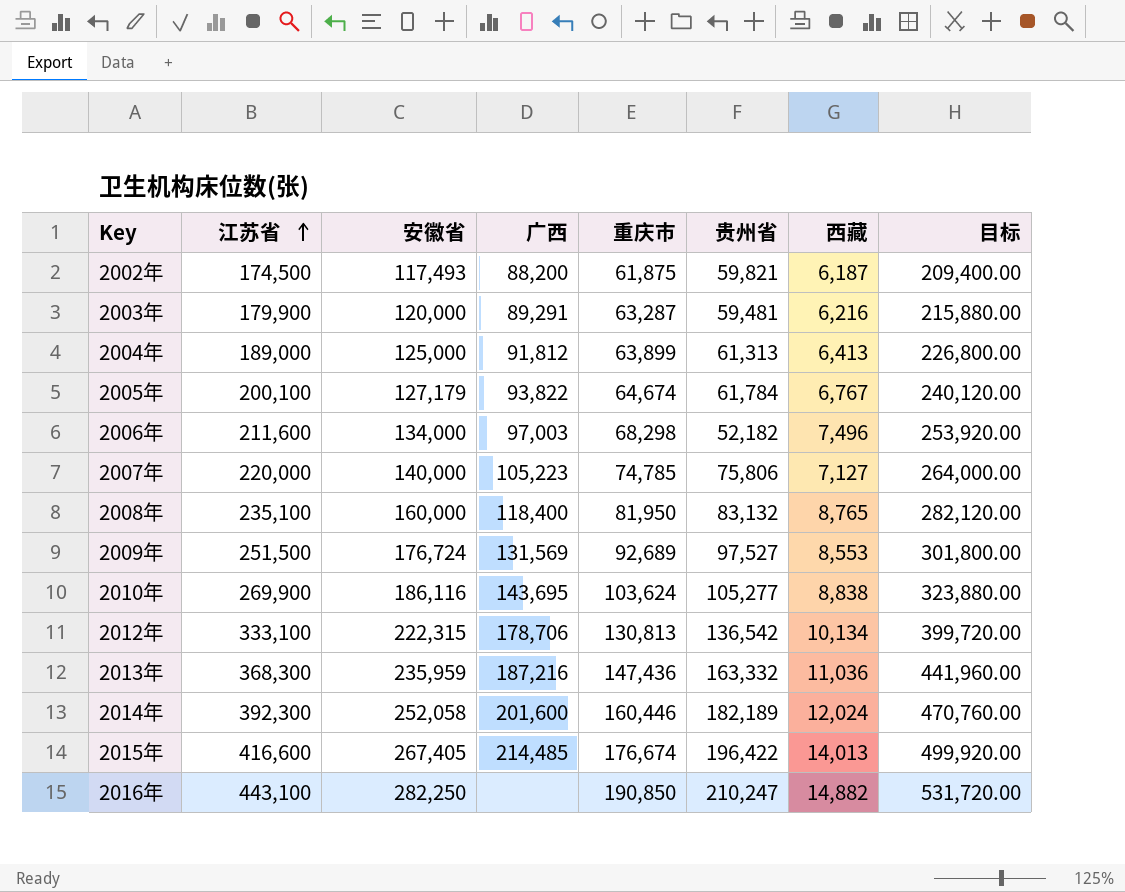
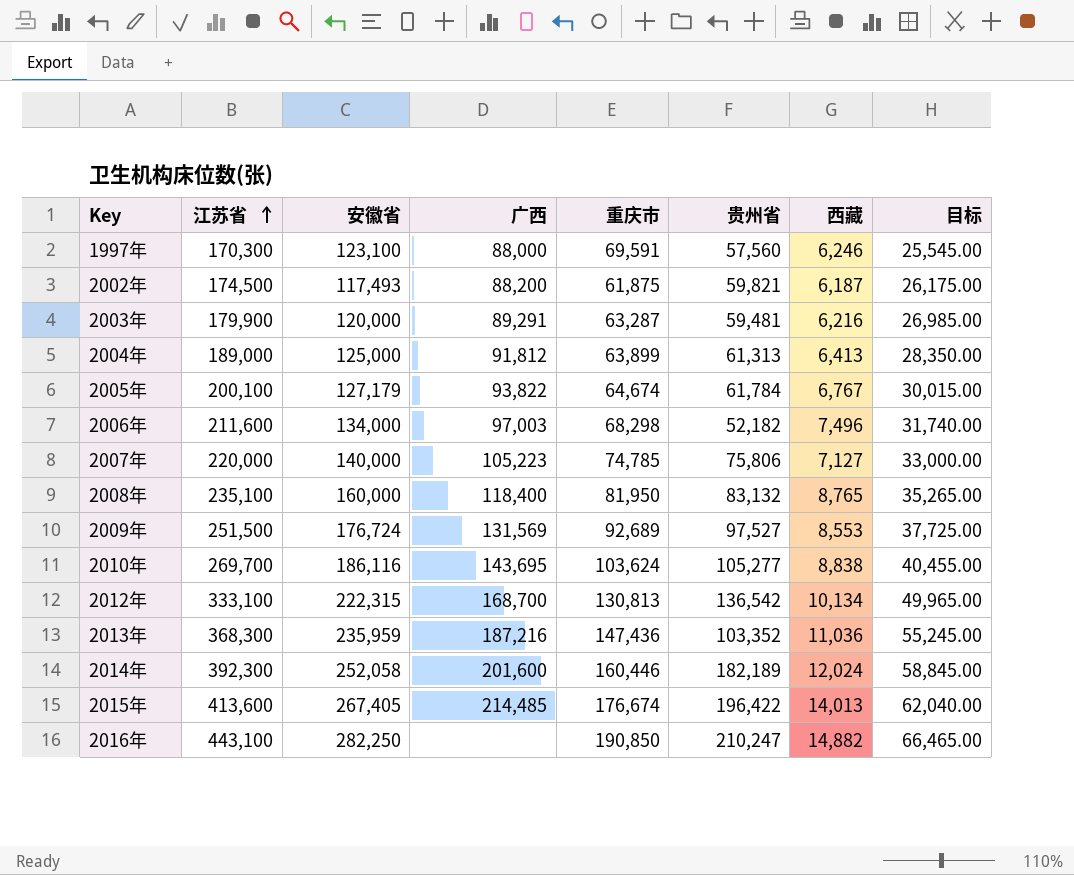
column 目标 | formula: [江苏省] * 1.2 -> [江苏省] * 0.15
row 1997年: none -> 170,300 | 123,100 | 88,000 | 69,591 | 57,560 | 6,246 | 25,545.00
2010年 | 江苏省: 269,900 -> 269,700
2012年 | 广西: 178,706 -> 168,700
2013年 | 贵州省: 163,332 -> 103,352
2015年 | 江苏省: 416,600 -> 413,600

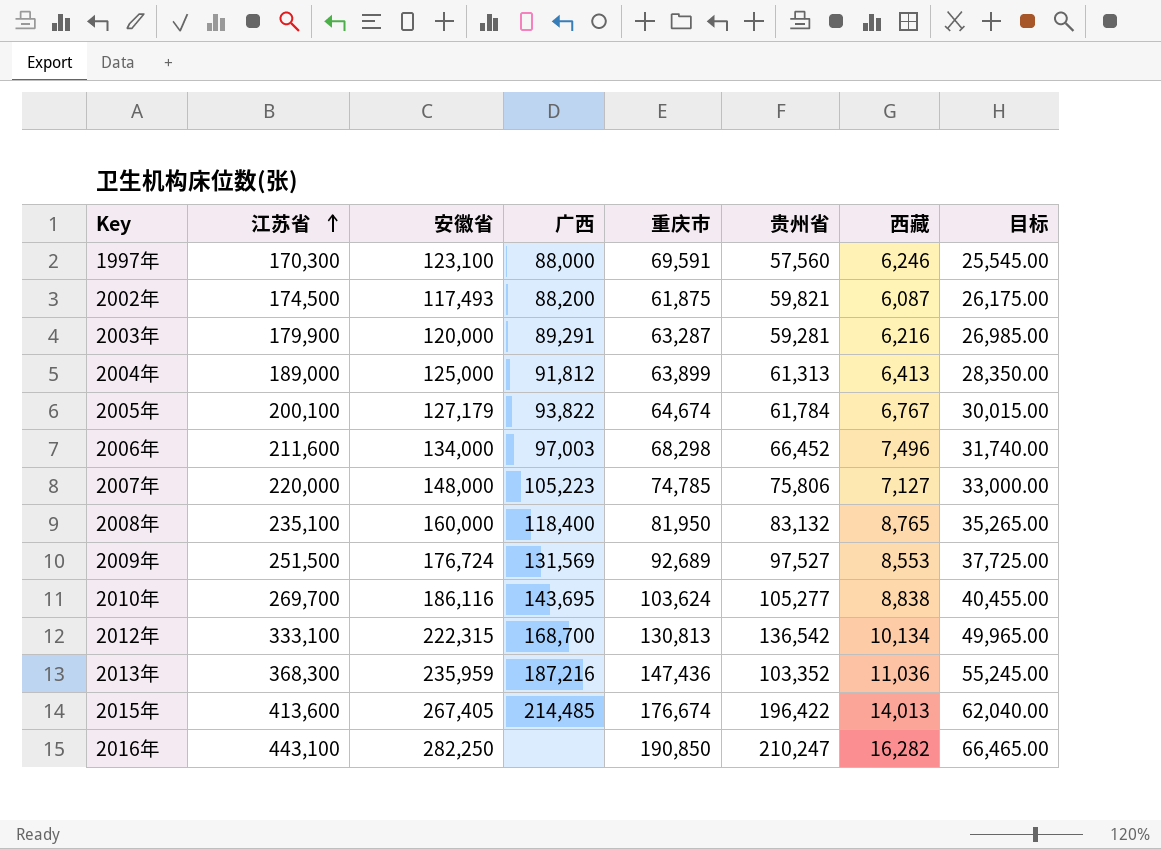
row 2014年: 392,300 | 252,058 | 201,600 | 160,446 | 182,189 | 12,024 | 58,845.00 -> none
2002年 | 西藏: 6,187 -> 6,087
2003年 | 贵州省: 59,481 -> 59,281
2006年 | 贵州省: 52,182 -> 66,452
2007年 | 安徽省: 140,000 -> 148,000
2016年 | 西藏: 14,882 -> 16,282

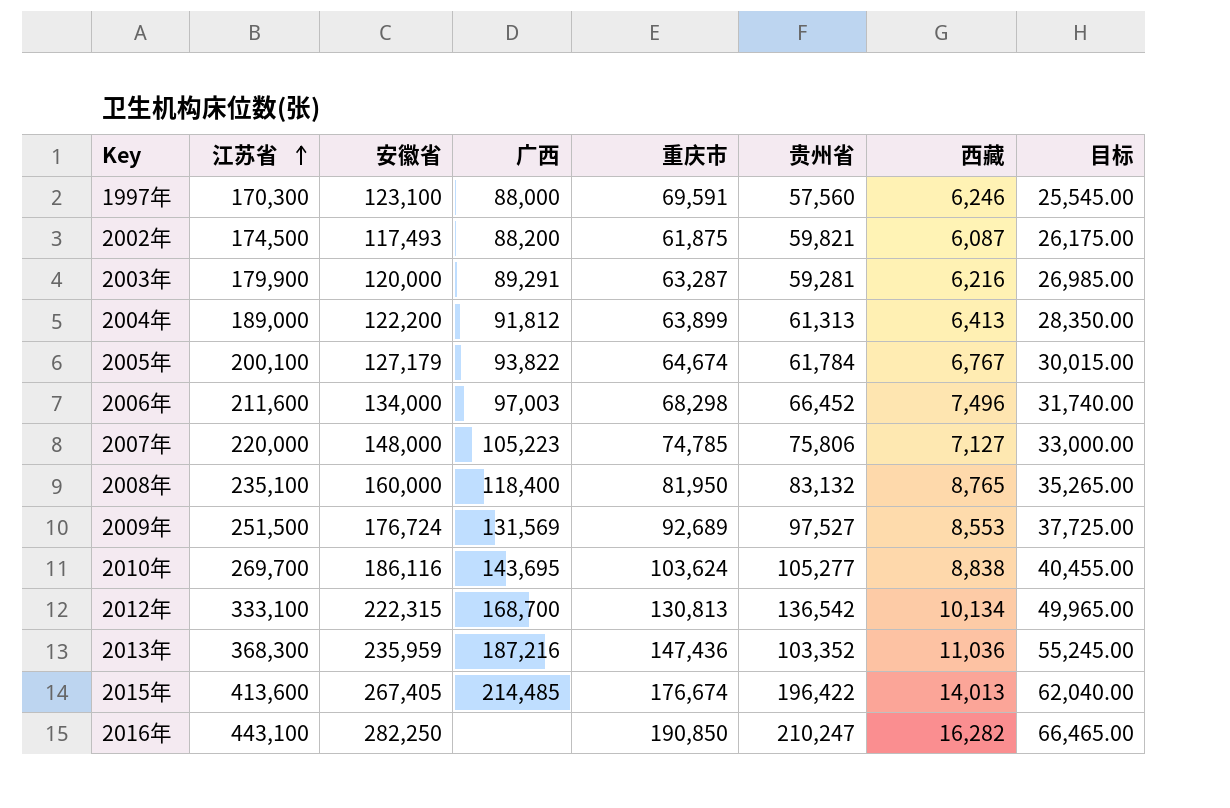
2004年 | 安徽省: 125,000 -> 122,200

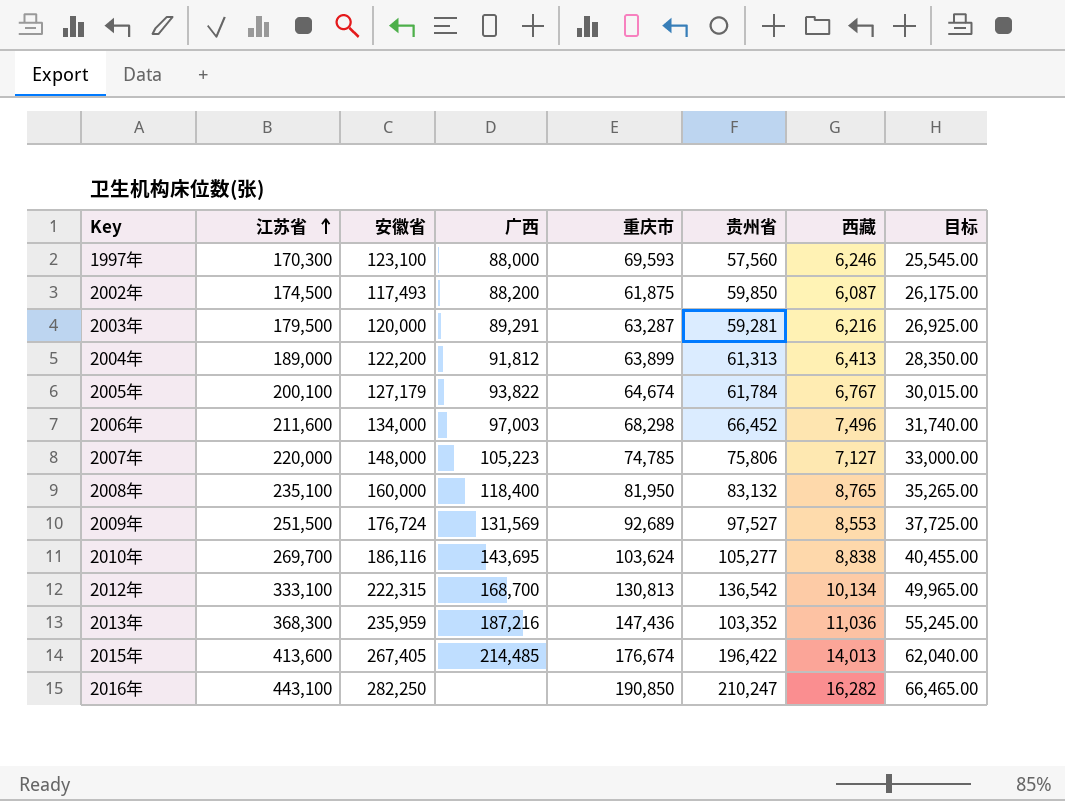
1997年 | 重庆市: 69,591 -> 69,593
2002年 | 贵州省: 59,821 -> 59,850
2003年 | 江苏省: 179,900 -> 179,500
2003年 | 目标: 26,985.00 -> 26,925.00

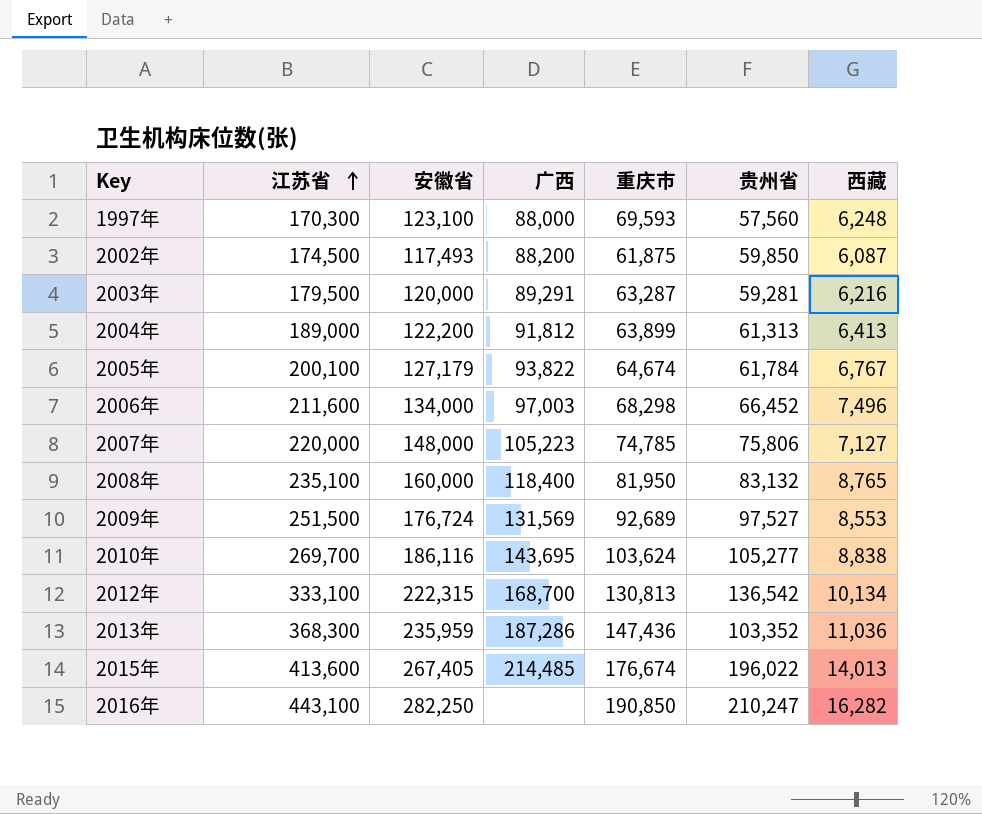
column 目标 | formula: [江苏省] * 0.15 -> none
1997年 | 西藏: 6,246 -> 6,248
2013年 | 广西: 187,216 -> 187,286
2015年 | 贵州省: 196,422 -> 196,022

